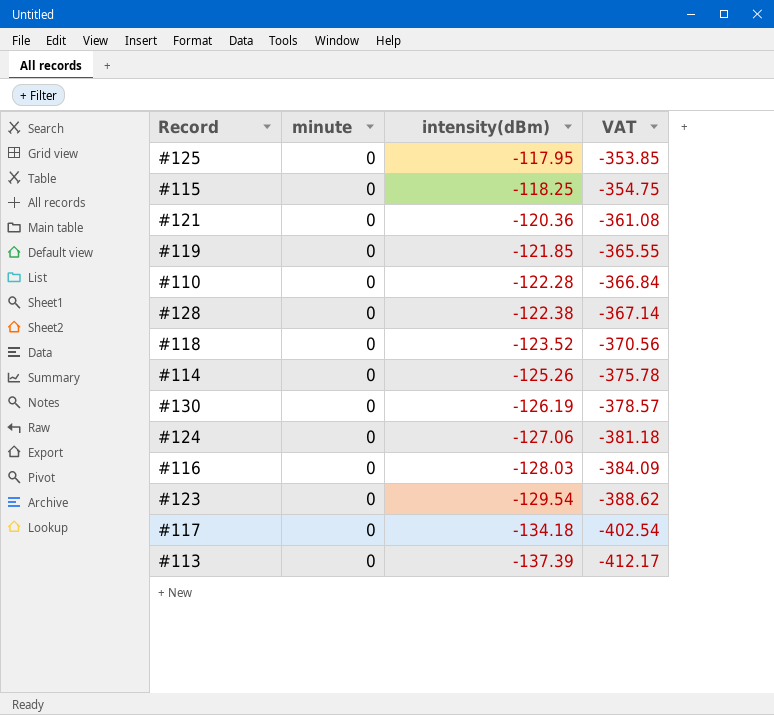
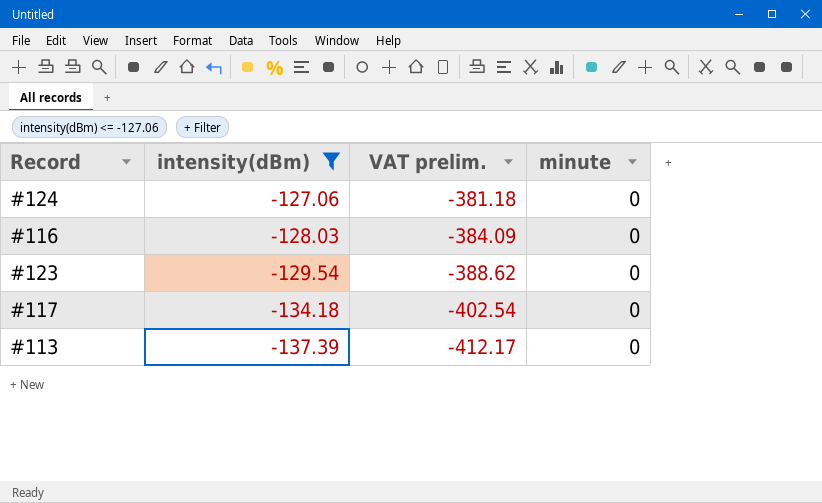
filter: none -> intensity(dBm) <= -127.06
column name: VAT -> VAT prelim.
column minute | position: 2 -> 4

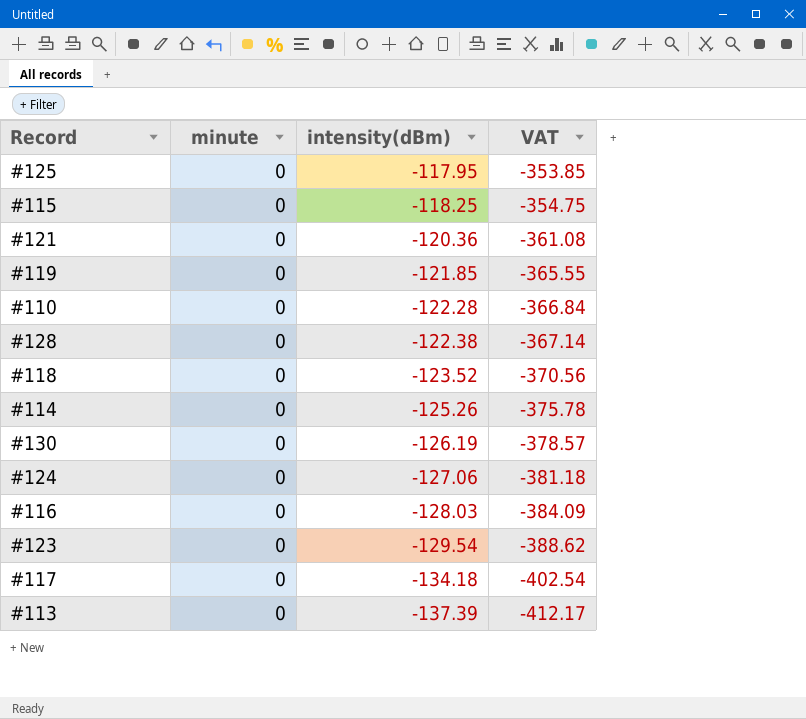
filter: intensity(dBm) <= -127.06 -> none
column minute | position: 4 -> 2
column name: VAT prelim. -> VAT

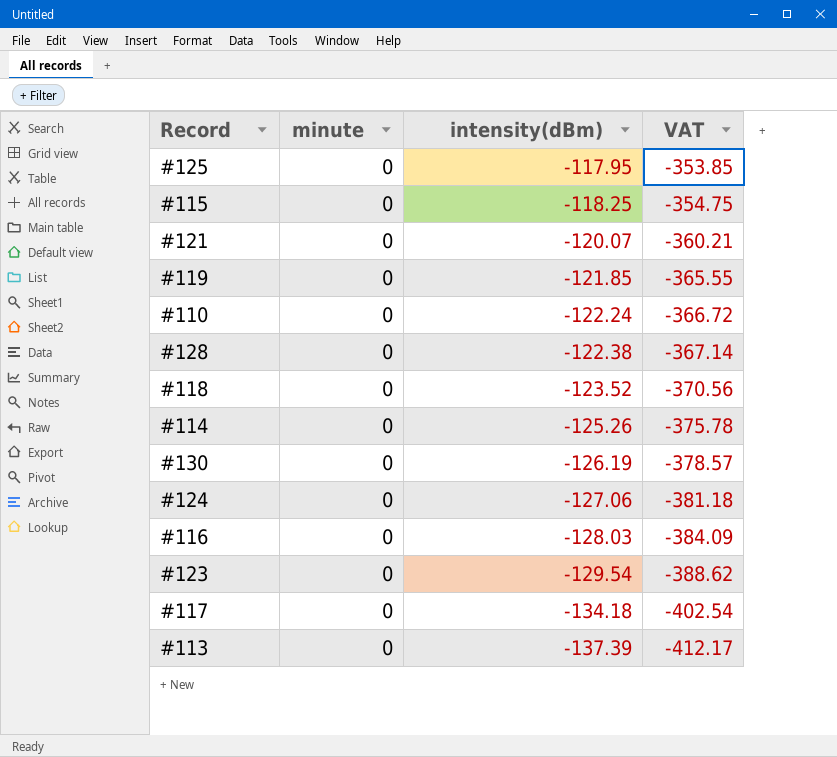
#121 | intensity(dBm): -120.36 -> -120.07
#121 | VAT: -361.08 -> -360.21
#110 | intensity(dBm): -122.28 -> -122.24
#110 | VAT: -366.84 -> -366.72

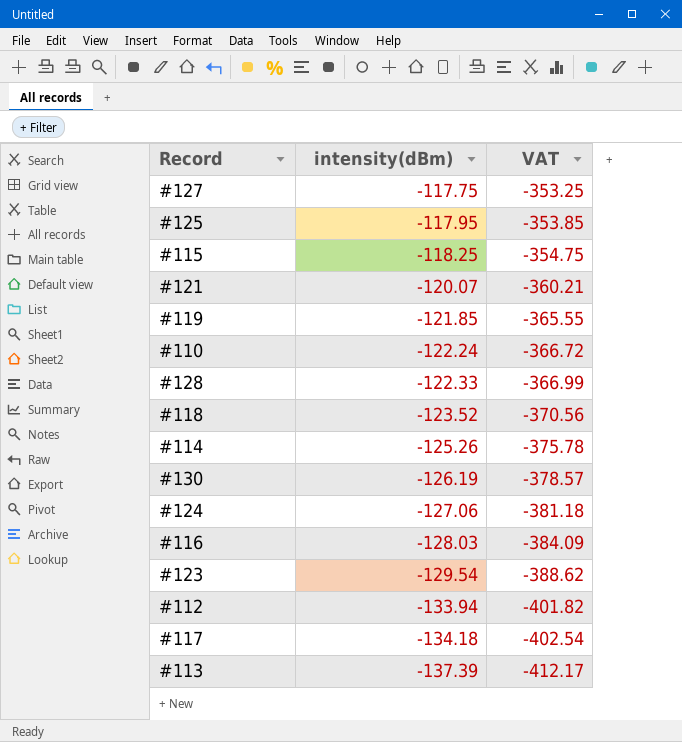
column minute | position: 2 -> none
row #127: none -> -117.75 | -353.25
#128 | intensity(dBm): -122.38 -> -122.33
#128 | VAT: -367.14 -> -366.99
row #112: none -> -133.94 | -401.82

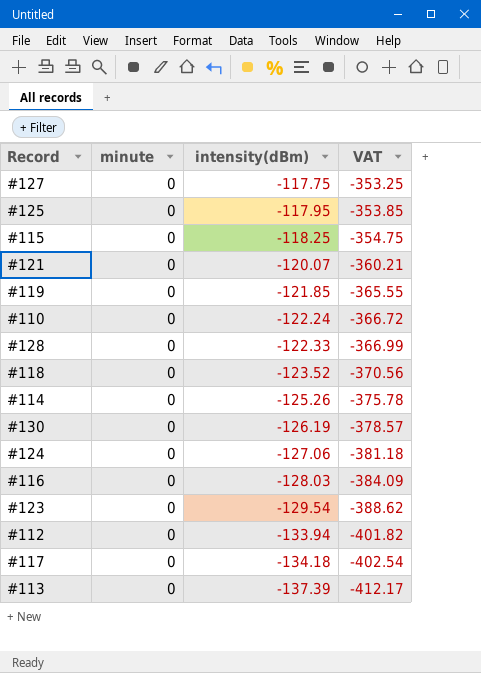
column minute | position: none -> 2

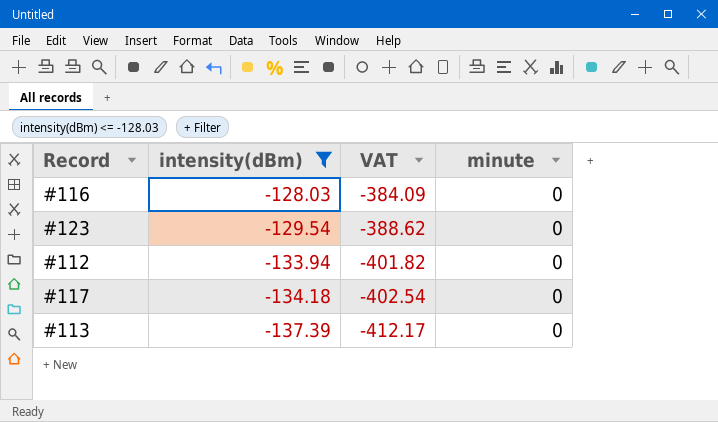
filter: none -> intensity(dBm) <= -128.03
column minute | position: 2 -> 4

